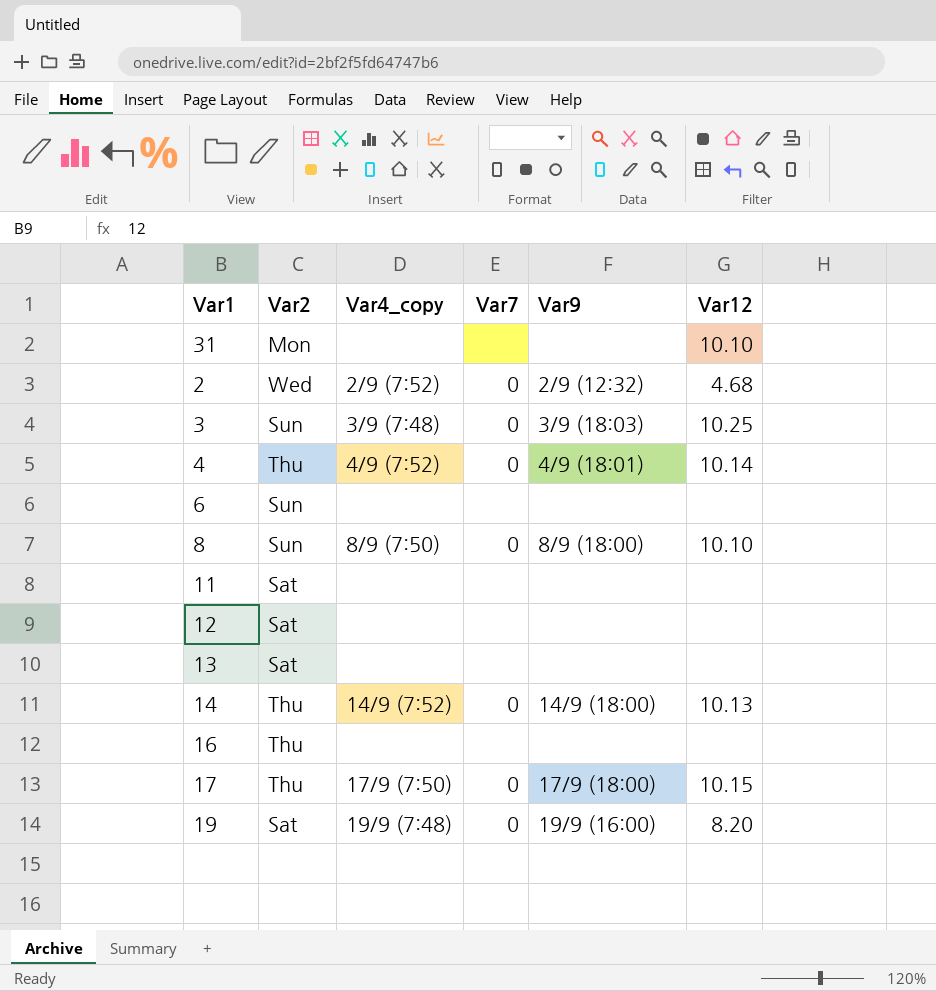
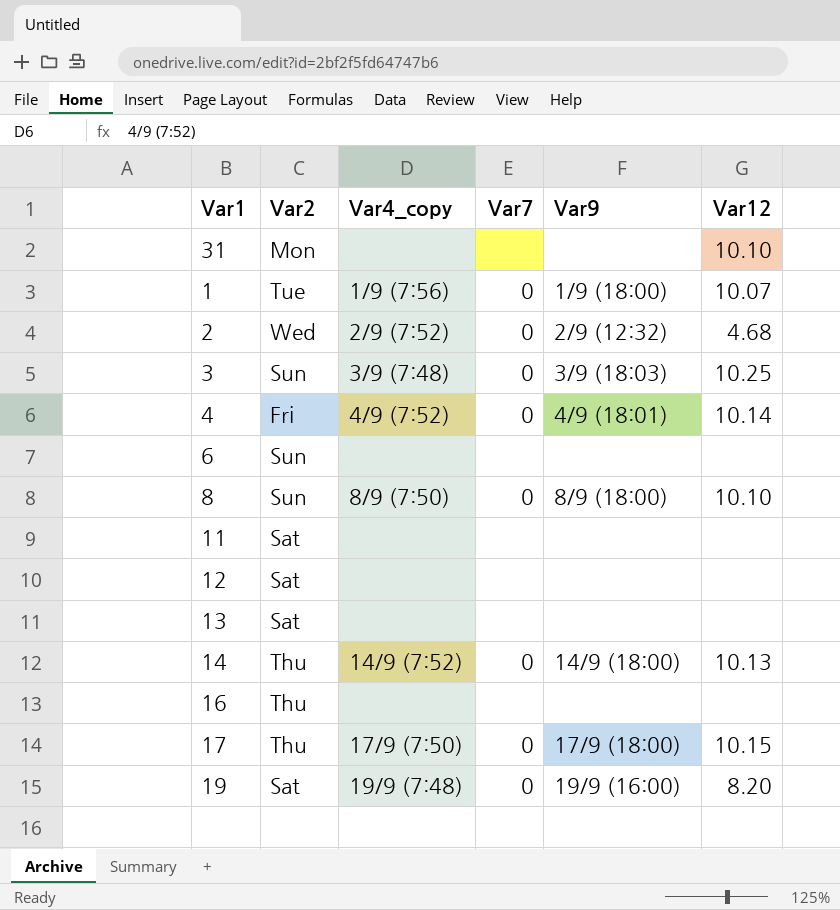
row 1: none -> Tue | 1/9 (7:56) | 0 | 1/9 (18:00) | 10.07
4 | Var2: Thu -> Fri

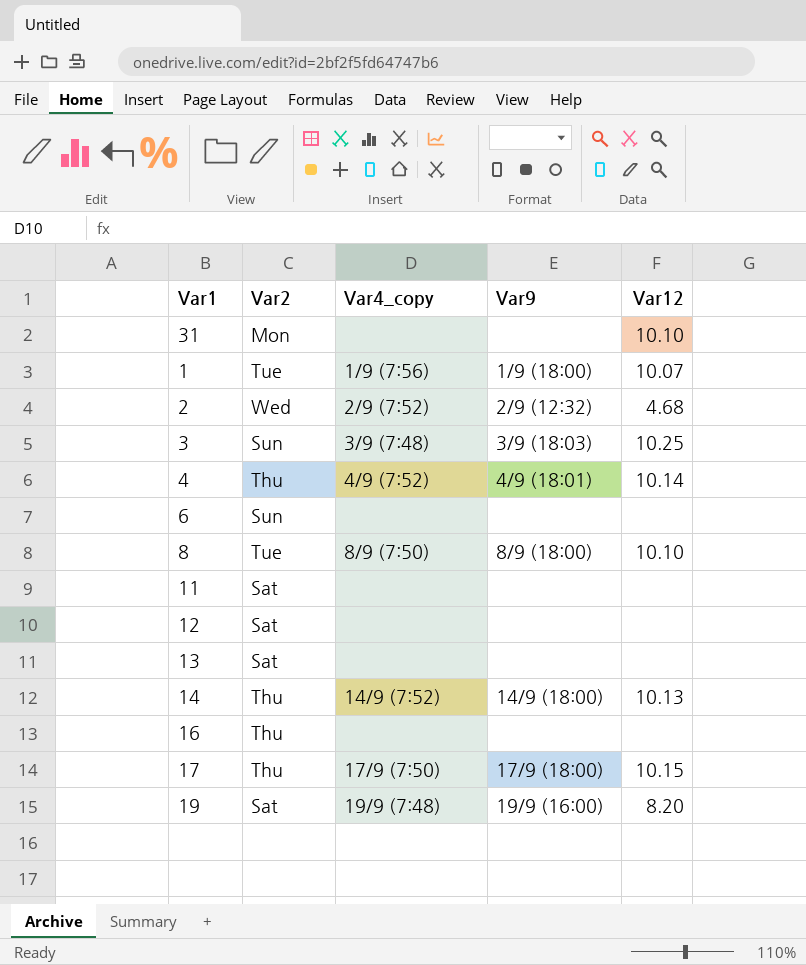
column Var7 | position: 4 -> none
4 | Var2: Fri -> Thu
8 | Var2: Sun -> Tue

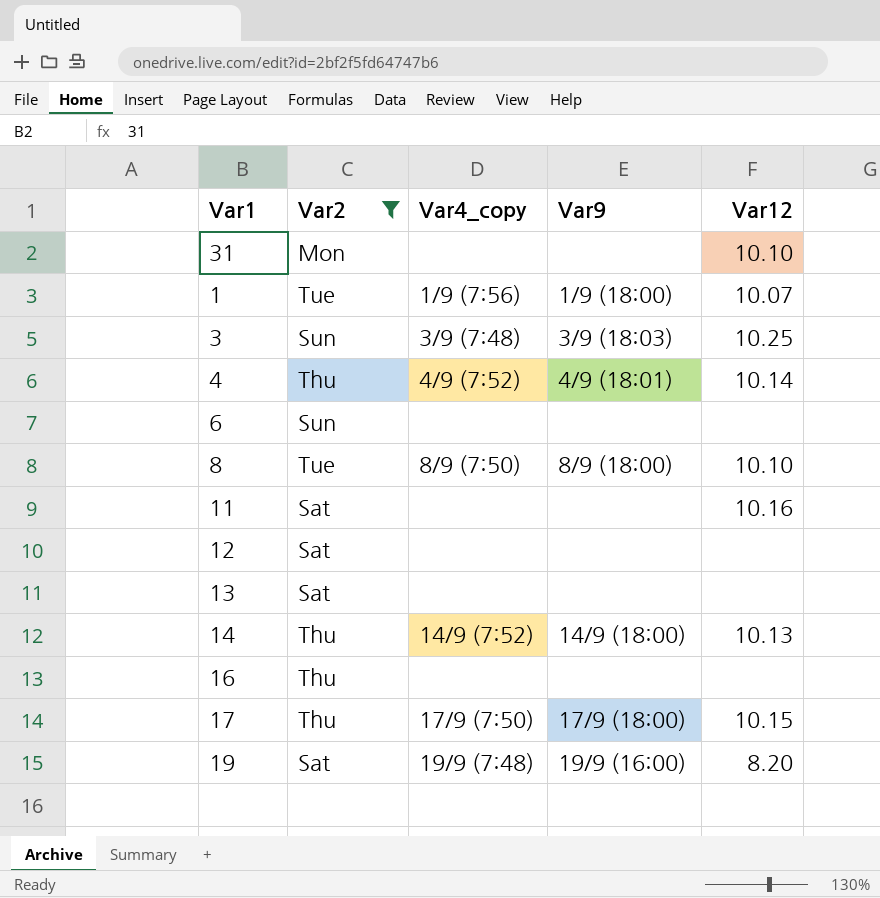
filter: none -> Var2 != Wed
11 | Var12: none -> 10.16

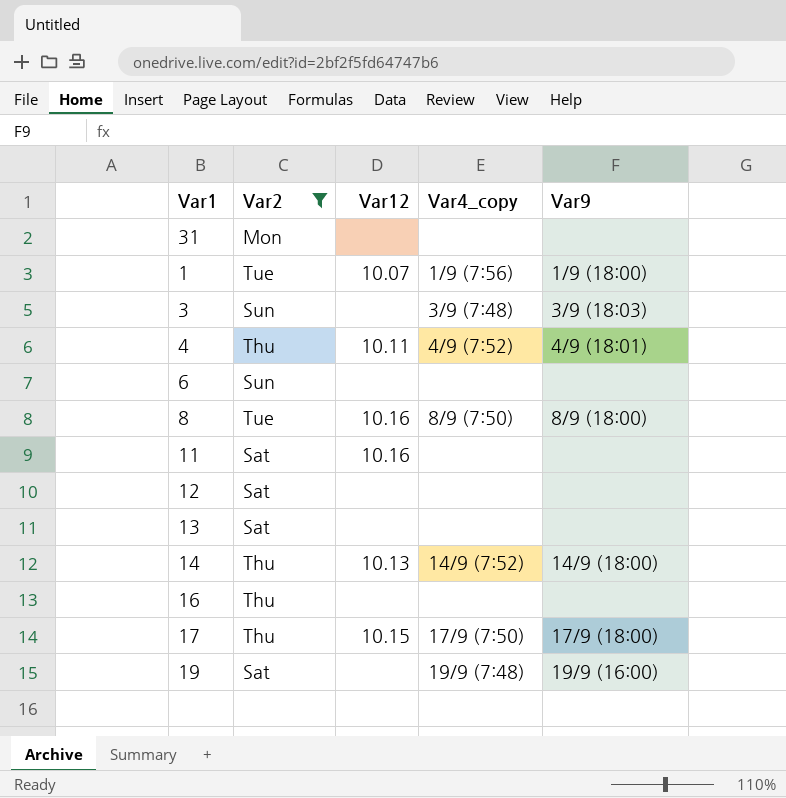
column Var12 | position: 5 -> 3
31 | Var12: 10.10 -> none
3 | Var12: 10.25 -> none
4 | Var12: 10.14 -> 10.11
8 | Var12: 10.10 -> 10.16
19 | Var12: 8.20 -> none

